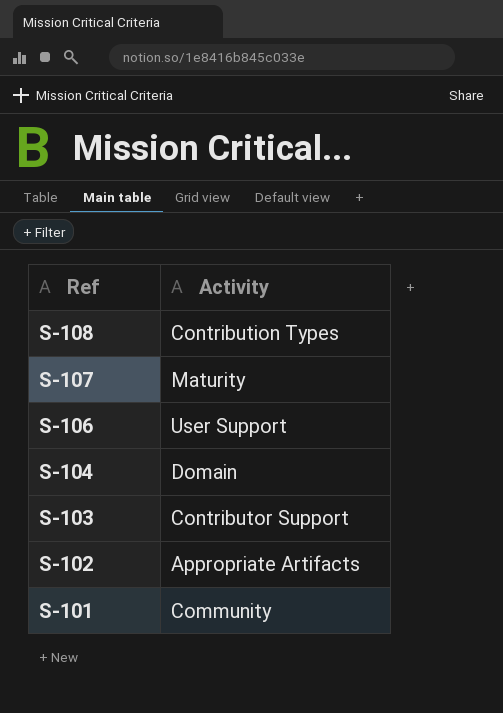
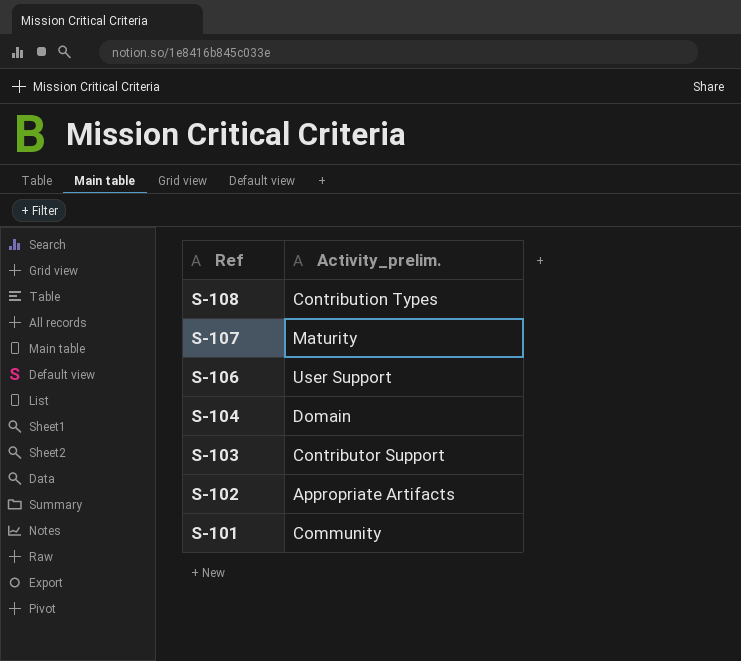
column name: Activity -> Activity_prelim.

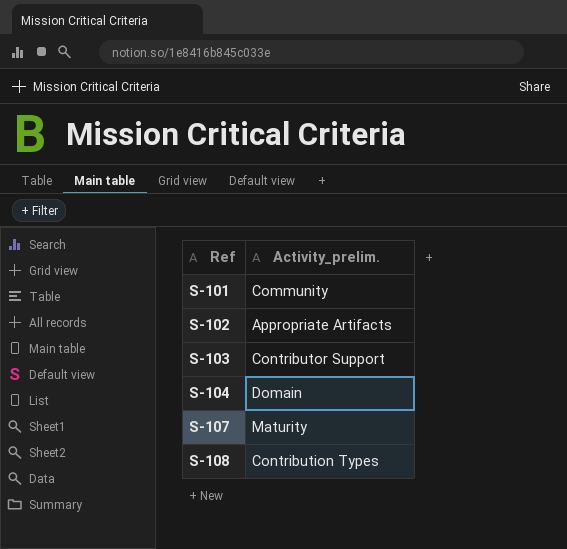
row order: Ref descending -> Ref ascending
row S-106: User Support -> none

